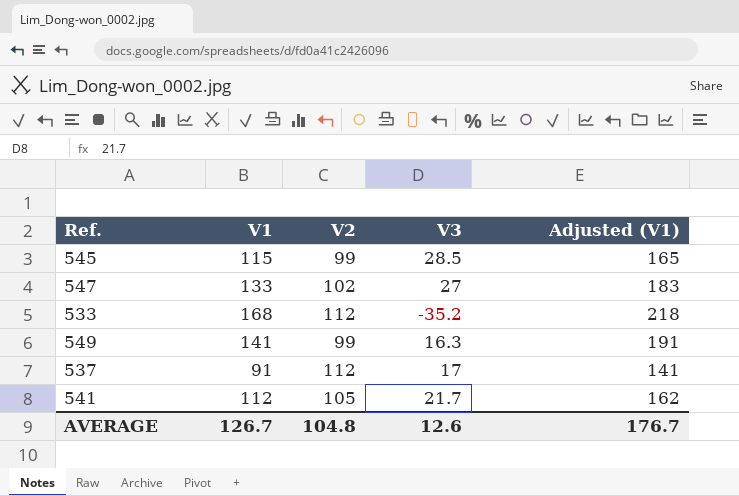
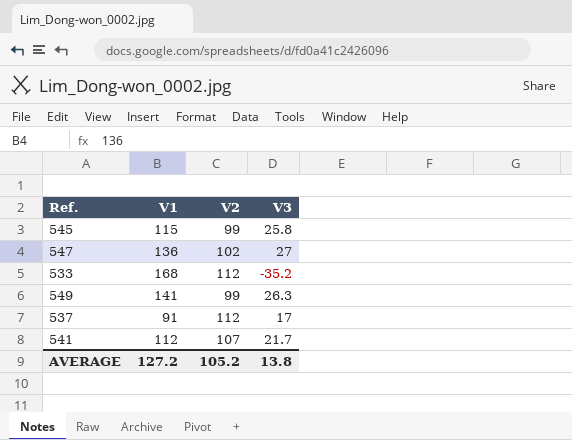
column Adjusted (V1) | formula: [V1] + 50 -> none
545 | V3: 28.5 -> 25.8
547 | V1: 133 -> 136
549 | V3: 16.3 -> 26.3
541 | V2: 105 -> 107
AVERAGE | V1: 126.7 -> 127.2
AVERAGE | V2: 104.8 -> 105.2
AVERAGE | V3: 12.6 -> 13.8

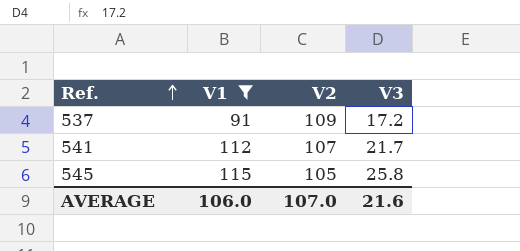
filter: none -> V1 <= 115
row order: none -> Ref. ascending
537 | V2: 112 -> 109
537 | V3: 17 -> 17.2
545 | V2: 99 -> 105
AVERAGE | V1: 127.2 -> 106.0
AVERAGE | V2: 105.2 -> 107.0
AVERAGE | V3: 13.8 -> 21.6

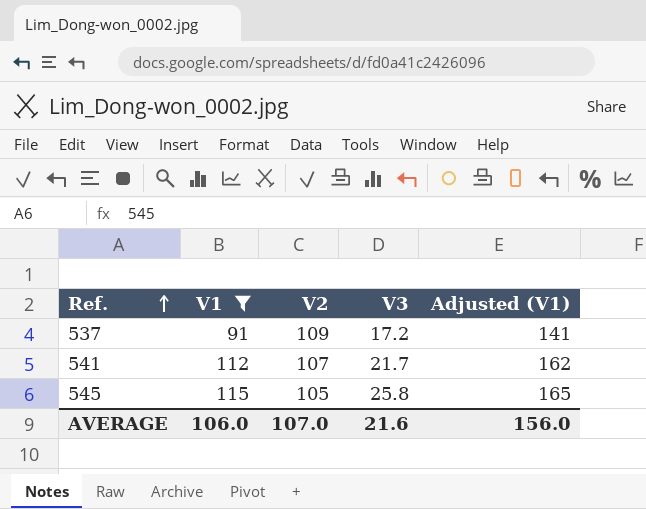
column Adjusted (V1) | formula: none -> [V1] + 50

